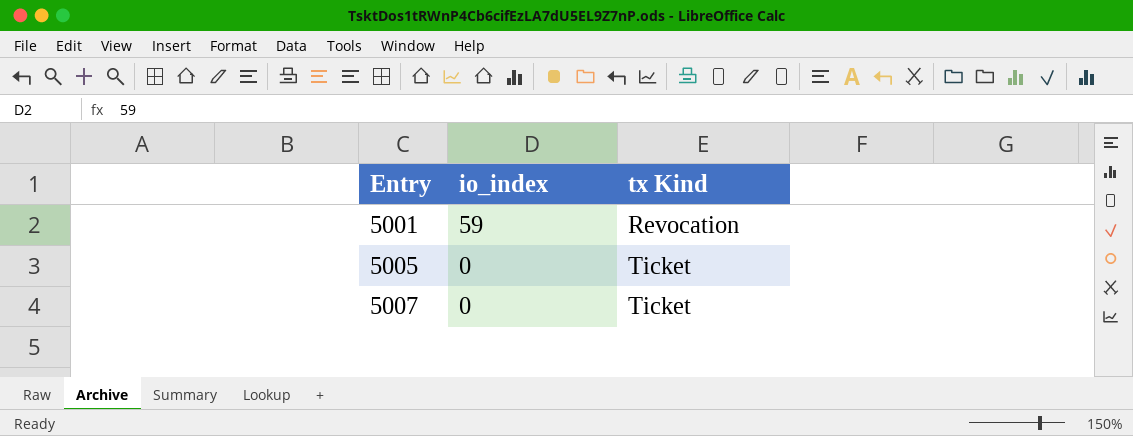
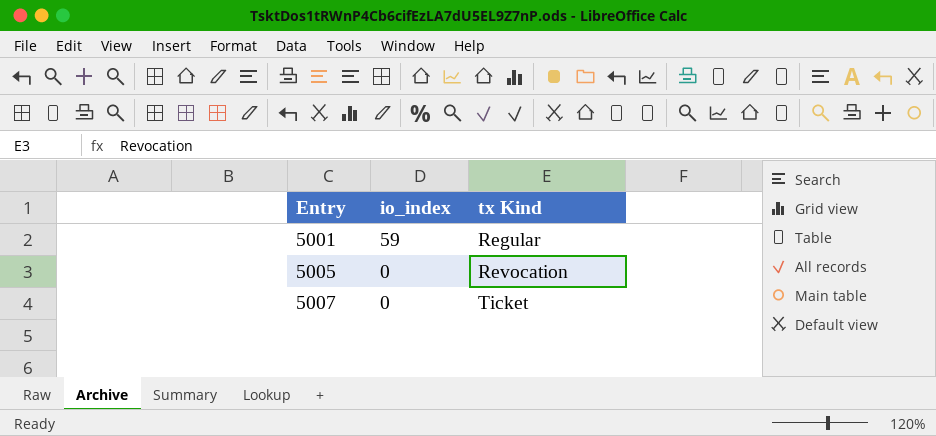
5001 | tx Kind: Revocation -> Regular
5005 | tx Kind: Ticket -> Revocation

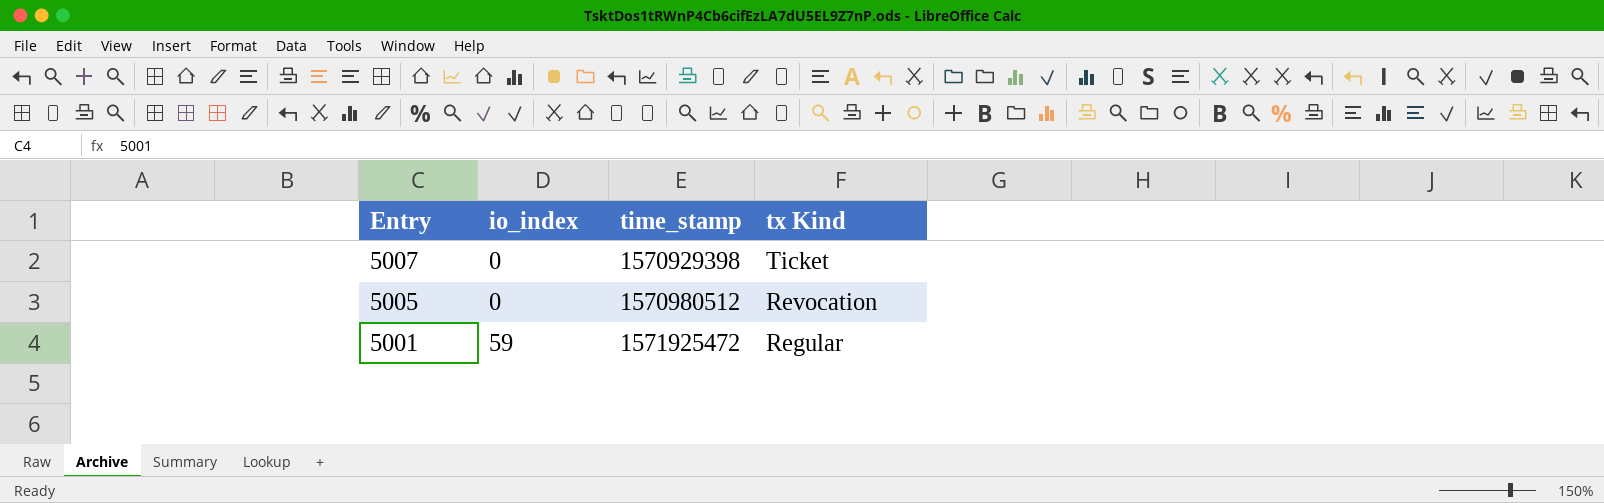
row order: Entry ascending -> Entry descending
column time_stamp | position: none -> 3

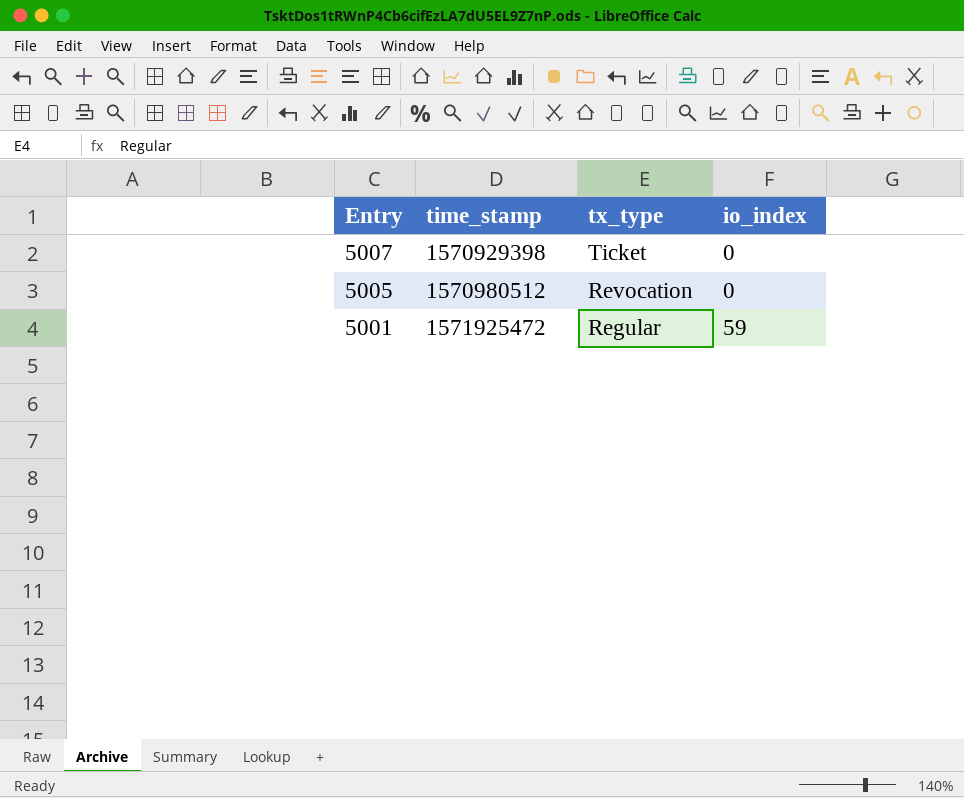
column name: tx Kind -> tx_type
column io_index | position: 2 -> 4

